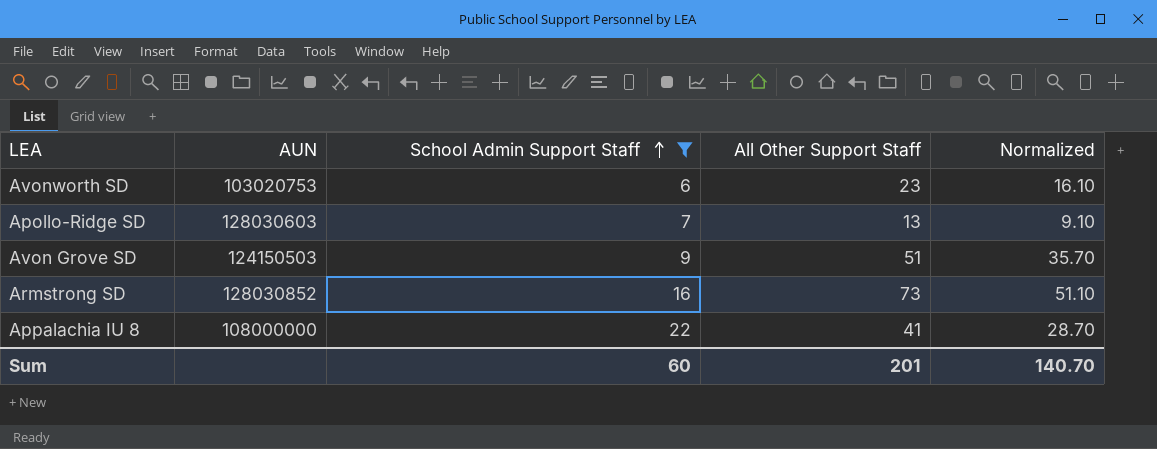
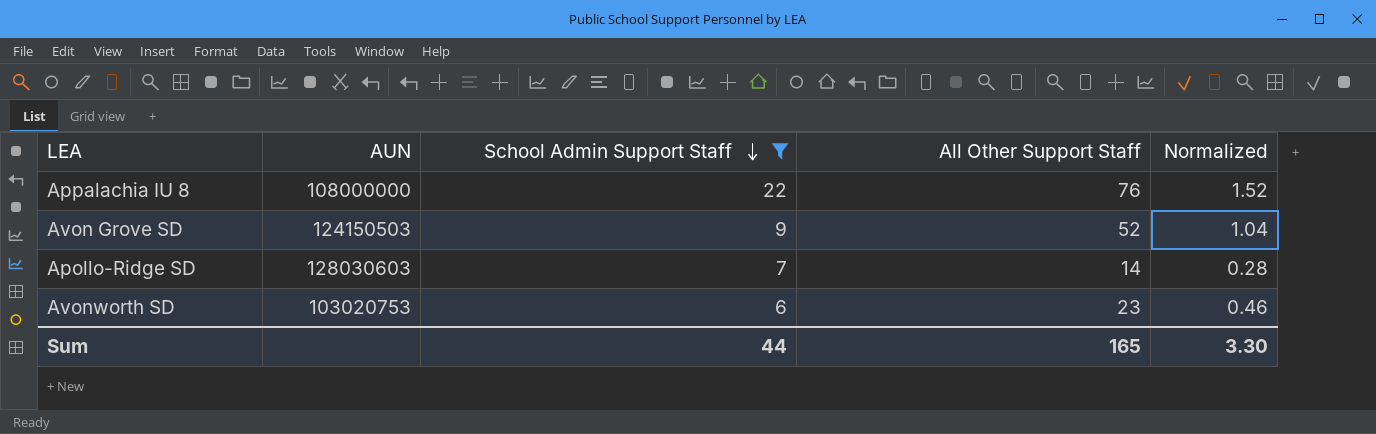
row order: School Admin Support Staff ascending -> School Admin Support Staff descending
column Normalized | formula: [All Other Support Staff] * 0.7 -> [All Other Support Staff] * 0.02
row Armstrong SD: 128030852 | 16 | 73 | 51.10 -> none
Appalachia IU 8 | All Other Support Staff: 41 -> 76
Avon Grove SD | All Other Support Staff: 51 -> 52
Apollo-Ridge SD | All Other Support Staff: 13 -> 14
Sum | School Admin Support Staff: 60 -> 44
Sum | All Other Support Staff: 201 -> 165
Sum | Normalized: 140.70 -> 3.30

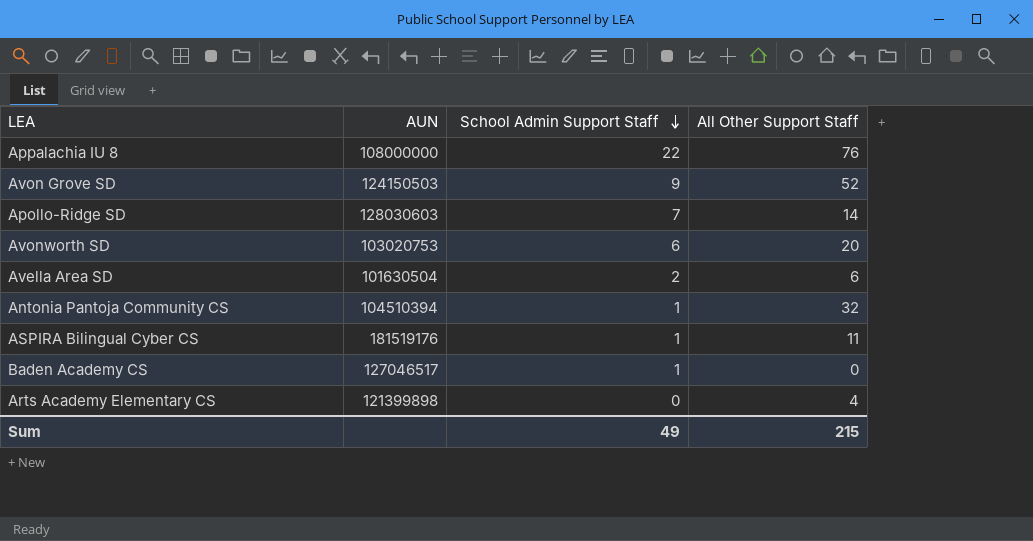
filter: School Admin Support Staff >= 6 -> none
column Normalized | formula: [All Other Support Staff] * 0.02 -> none
Avonworth SD | All Other Support Staff: 23 -> 20
Sum | School Admin Support Staff: 44 -> 49
Sum | All Other Support Staff: 165 -> 215

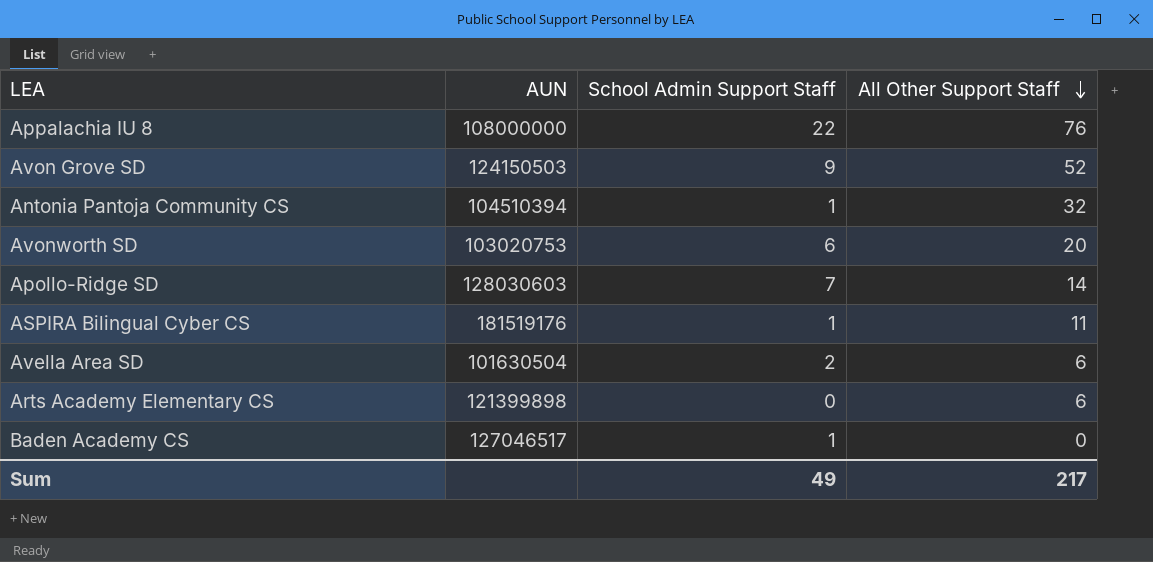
row order: School Admin Support Staff descending -> All Other Support Staff descending
Arts Academy Elementary CS | All Other Support Staff: 4 -> 6
Sum | All Other Support Staff: 215 -> 217

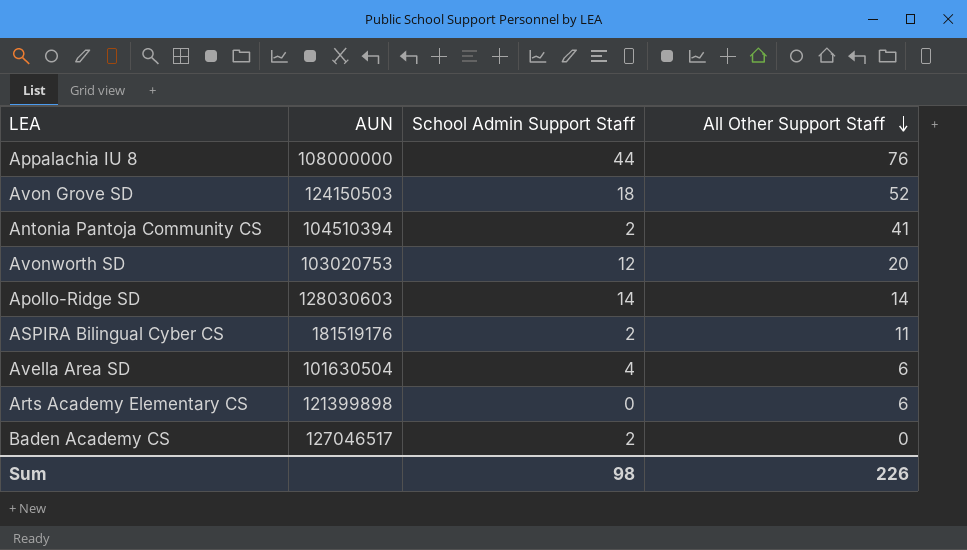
Appalachia IU 8 | School Admin Support Staff: 22 -> 44
Avon Grove SD | School Admin Support Staff: 9 -> 18
Antonia Pantoja Community CS | School Admin Support Staff: 1 -> 2
Antonia Pantoja Community CS | All Other Support Staff: 32 -> 41
Avonworth SD | School Admin Support Staff: 6 -> 12
Apollo-Ridge SD | School Admin Support Staff: 7 -> 14
ASPIRA Bilingual Cyber CS | School Admin Support Staff: 1 -> 2
Avella Area SD | School Admin Support Staff: 2 -> 4
Baden Academy CS | School Admin Support Staff: 1 -> 2
Sum | School Admin Support Staff: 49 -> 98
Sum | All Other Support Staff: 217 -> 226

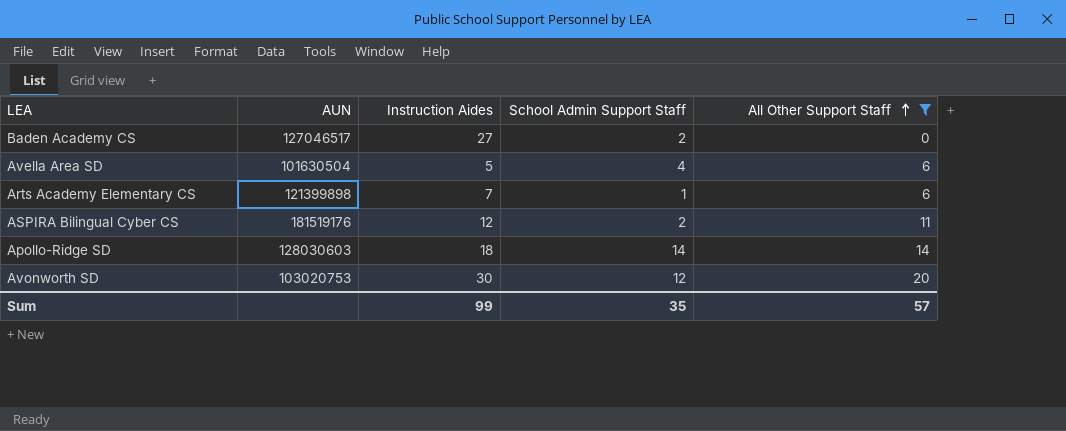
filter: none -> All Other Support Staff <= 20
row order: All Other Support Staff descending -> All Other Support Staff ascending
column Instruction Aides | position: none -> 3
Arts Academy Elementary CS | School Admin Support Staff: 0 -> 1
Sum | School Admin Support Staff: 98 -> 35
Sum | All Other Support Staff: 226 -> 57

